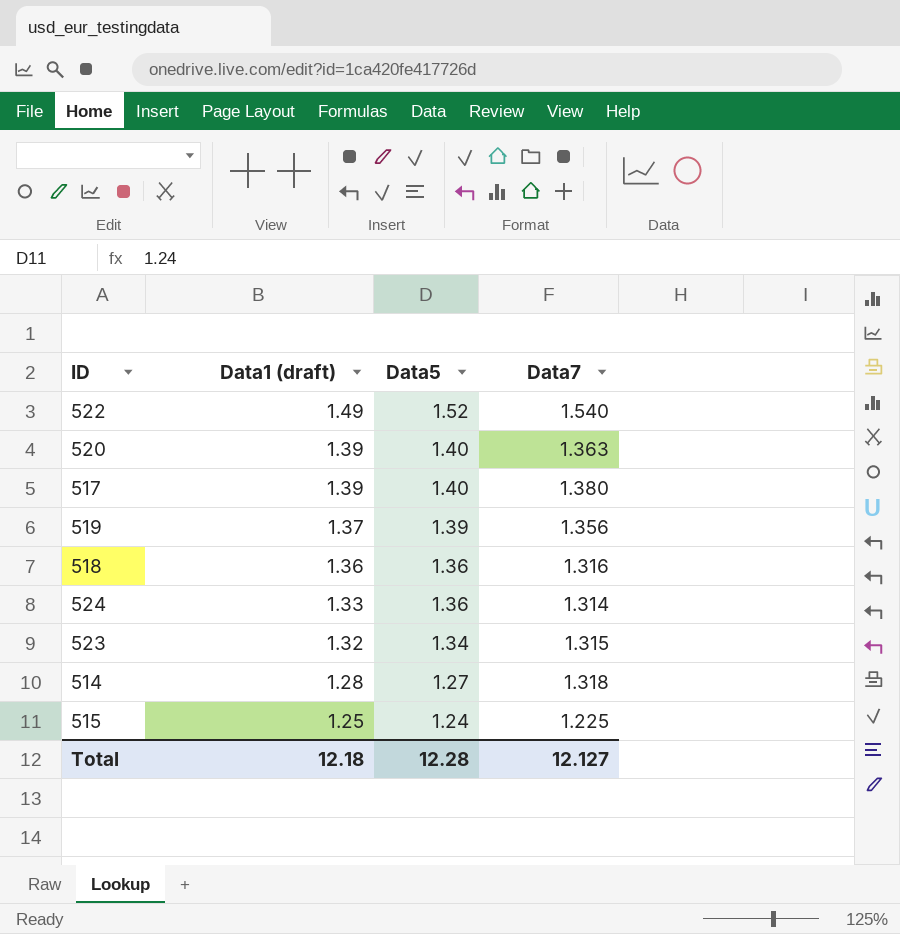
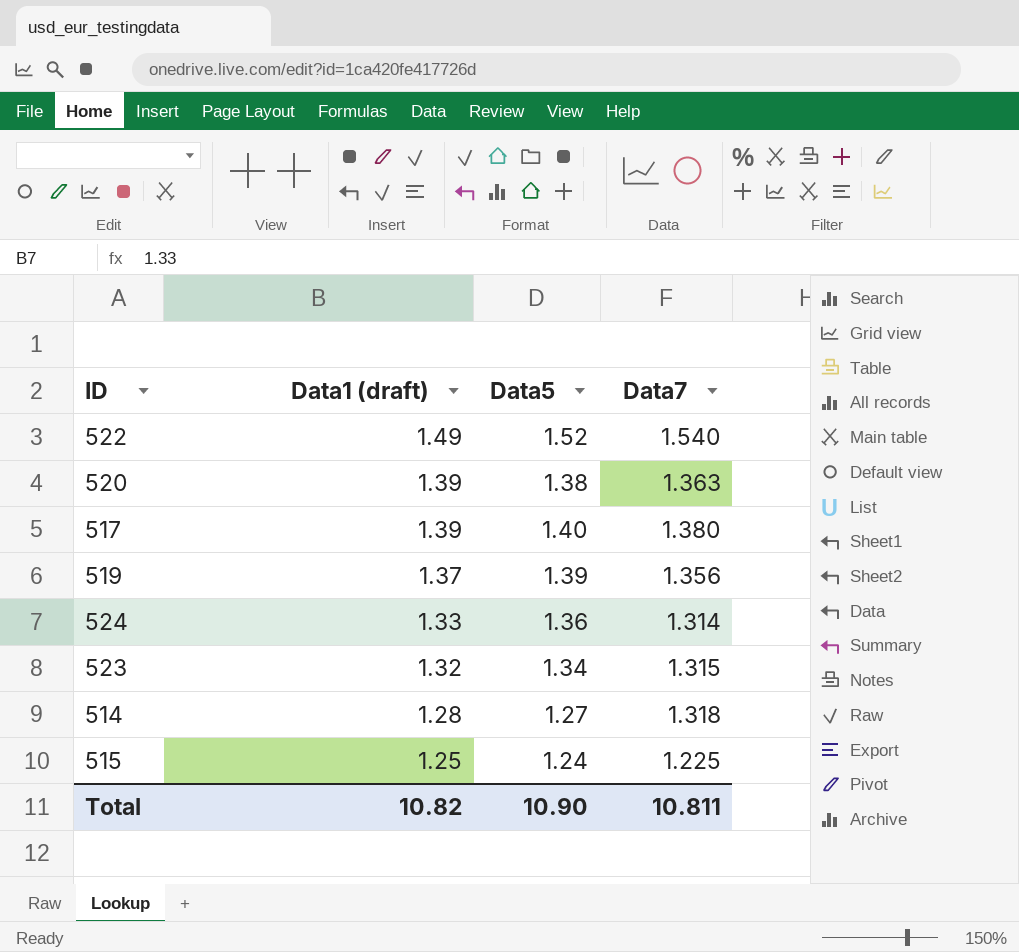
row 518: 1.36 | 1.36 | 1.316 -> none
520 | Data5: 1.40 -> 1.38
Total | Data1 (draft): 12.18 -> 10.82
Total | Data5: 12.28 -> 10.90
Total | Data7: 12.127 -> 10.811

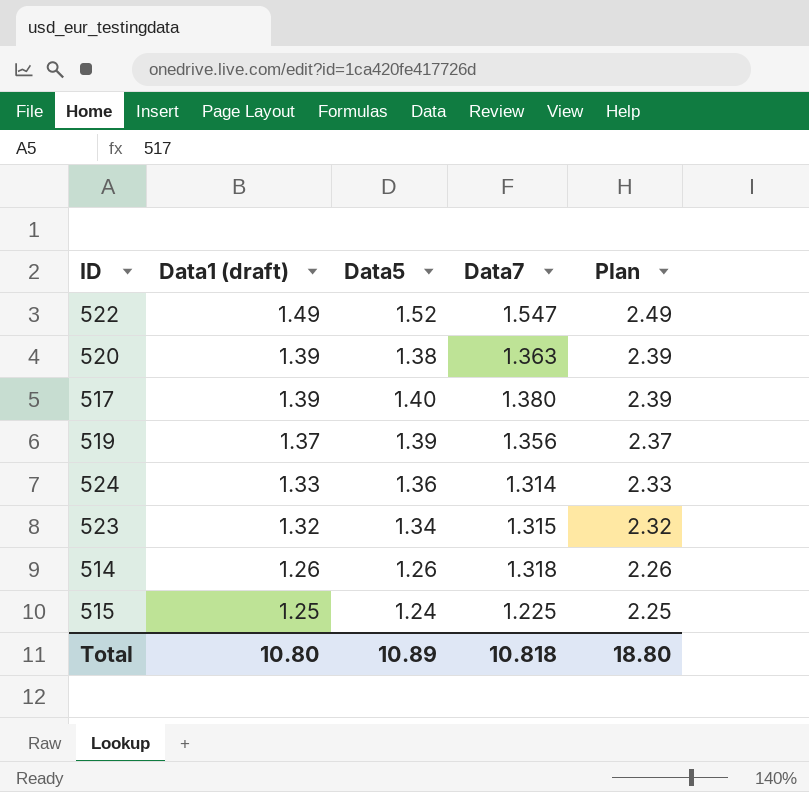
column Plan | formula: none -> [Data1 (draft)] + 1
522 | Data7: 1.540 -> 1.547
514 | Data1 (draft): 1.28 -> 1.26
514 | Data5: 1.27 -> 1.26
Total | Data1 (draft): 10.82 -> 10.80
Total | Data5: 10.90 -> 10.89
Total | Data7: 10.811 -> 10.818

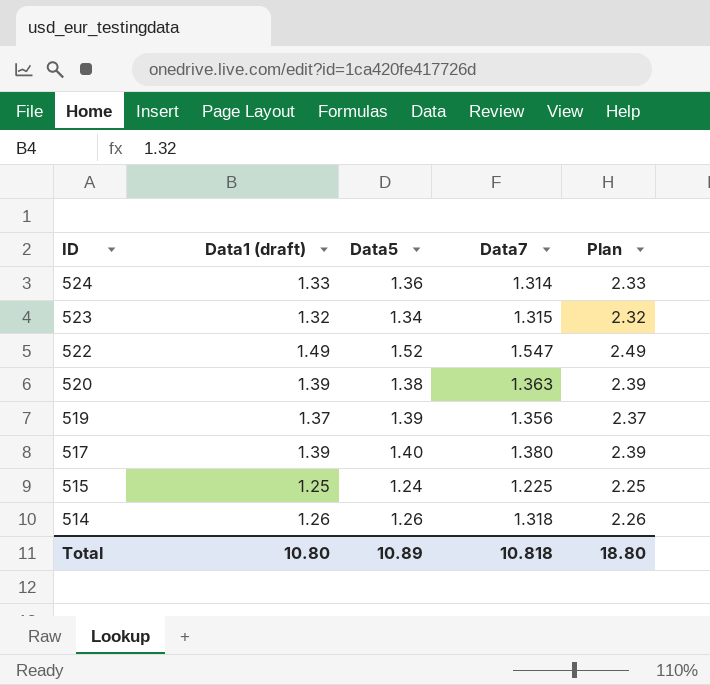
row order: Data1 (draft) descending -> ID descending

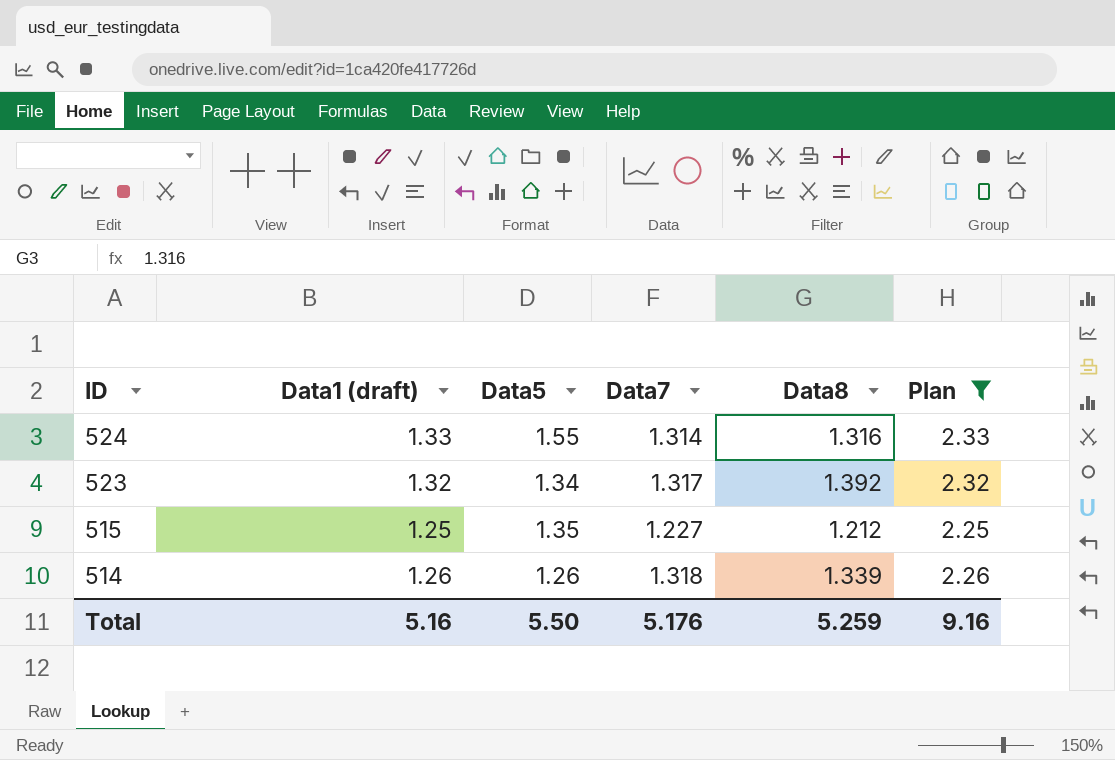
filter: none -> Plan <= 2.33
column Data8 | position: none -> 5
524 | Data5: 1.36 -> 1.55
523 | Data7: 1.315 -> 1.317
515 | Data5: 1.24 -> 1.35
515 | Data7: 1.225 -> 1.227
Total | Data1 (draft): 10.80 -> 5.16
Total | Data5: 10.89 -> 5.50
Total | Data7: 10.818 -> 5.176
Total | Plan: 18.80 -> 9.16

